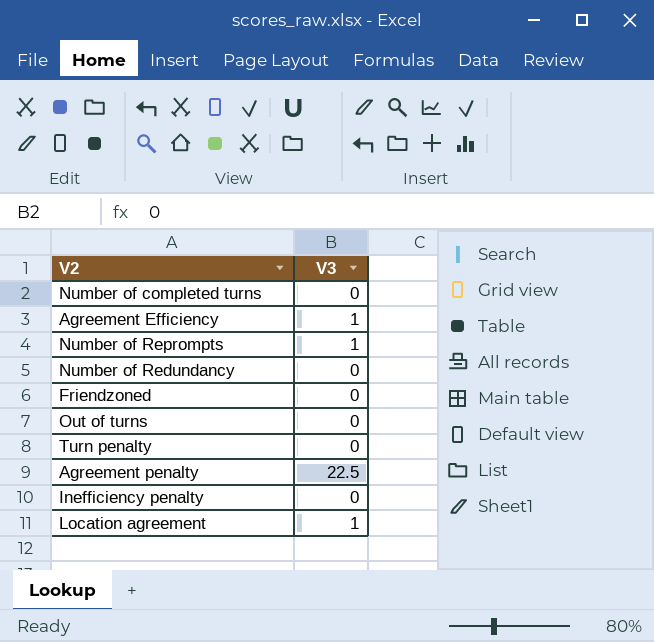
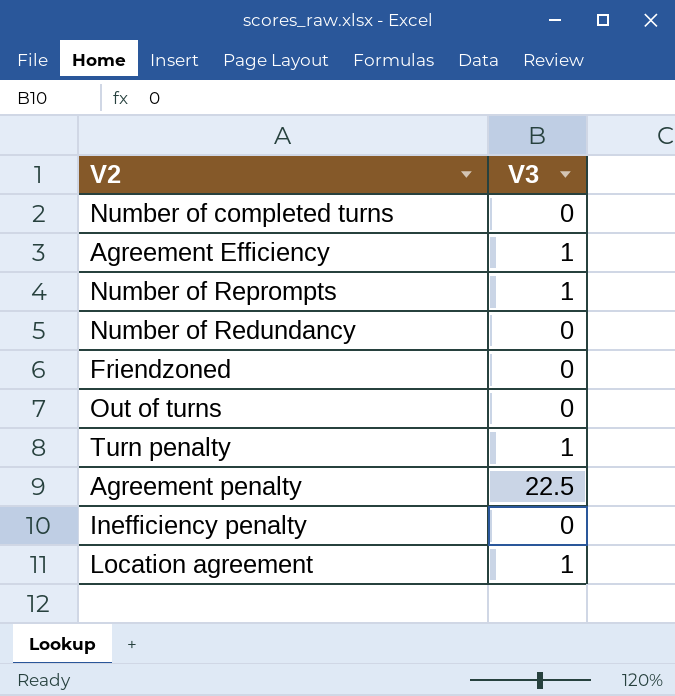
Turn penalty | V3: 0 -> 1

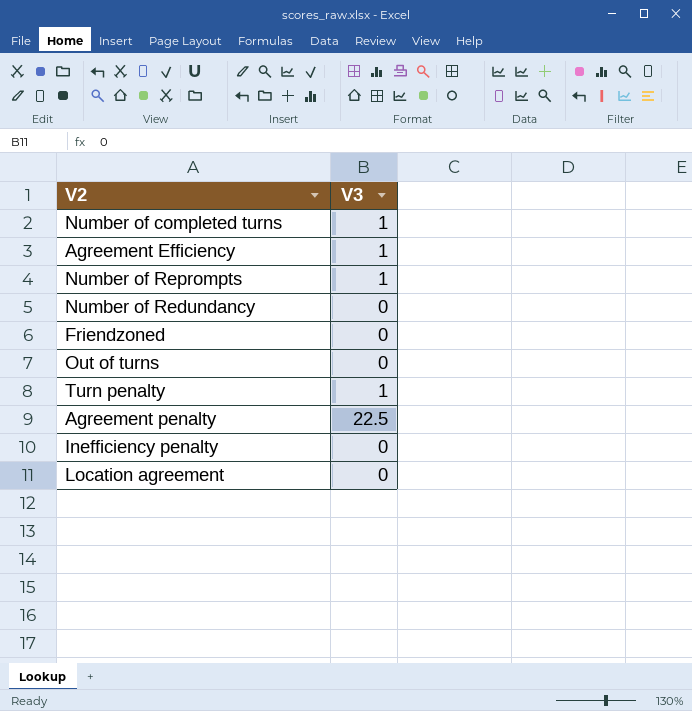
Number of completed turns | V3: 0 -> 1
Location agreement | V3: 1 -> 0

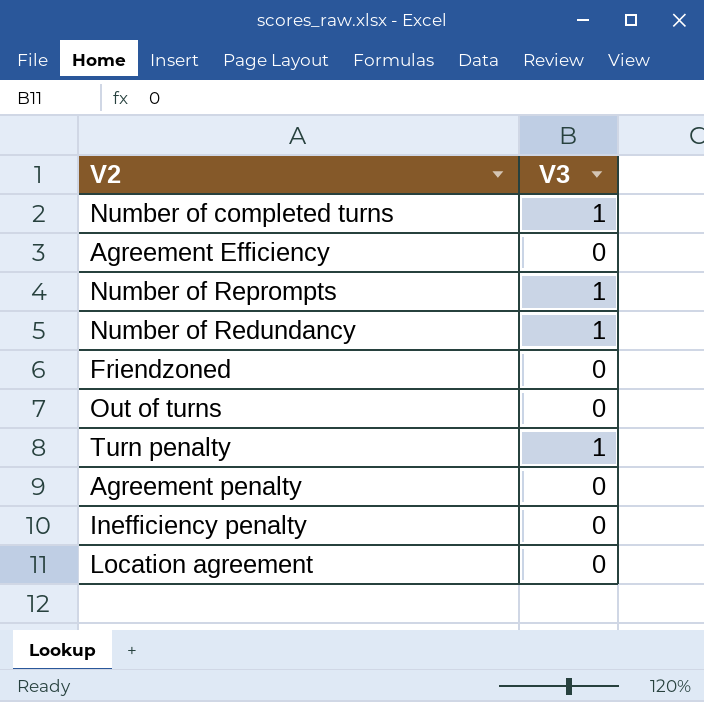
Agreement Efficiency | V3: 1 -> 0
Number of Redundancy | V3: 0 -> 1
Agreement penalty | V3: 22.5 -> 0

